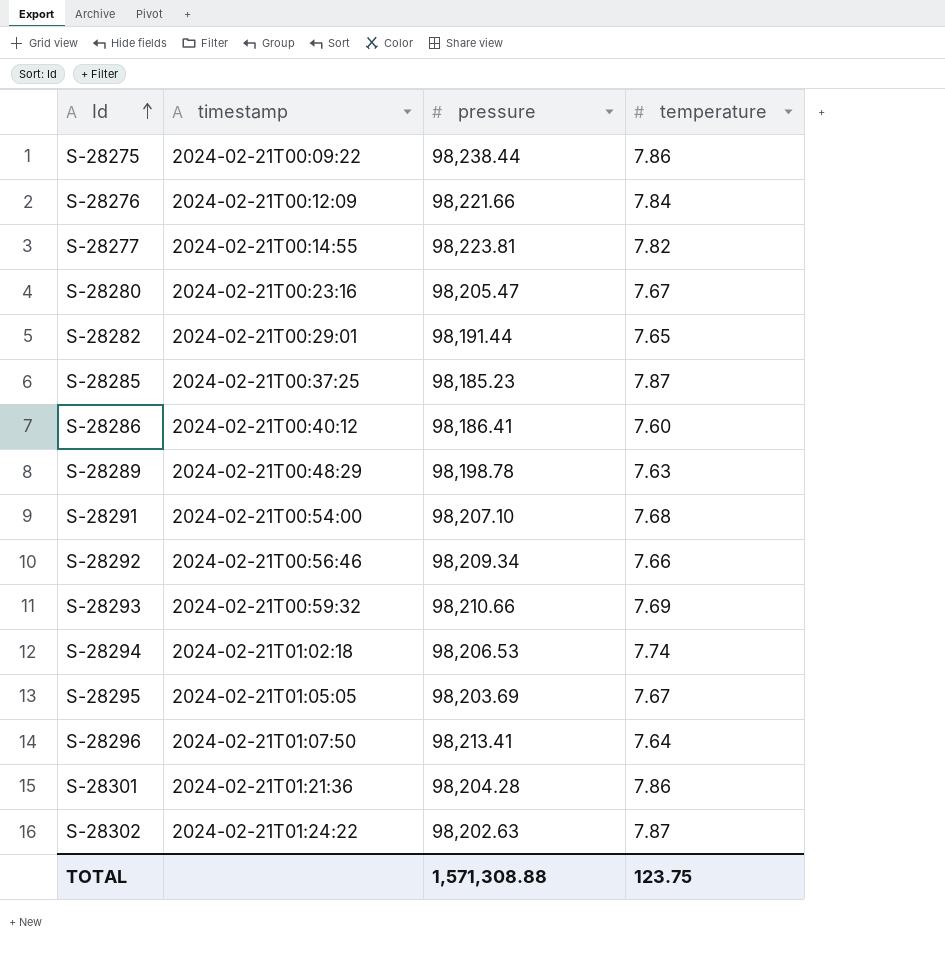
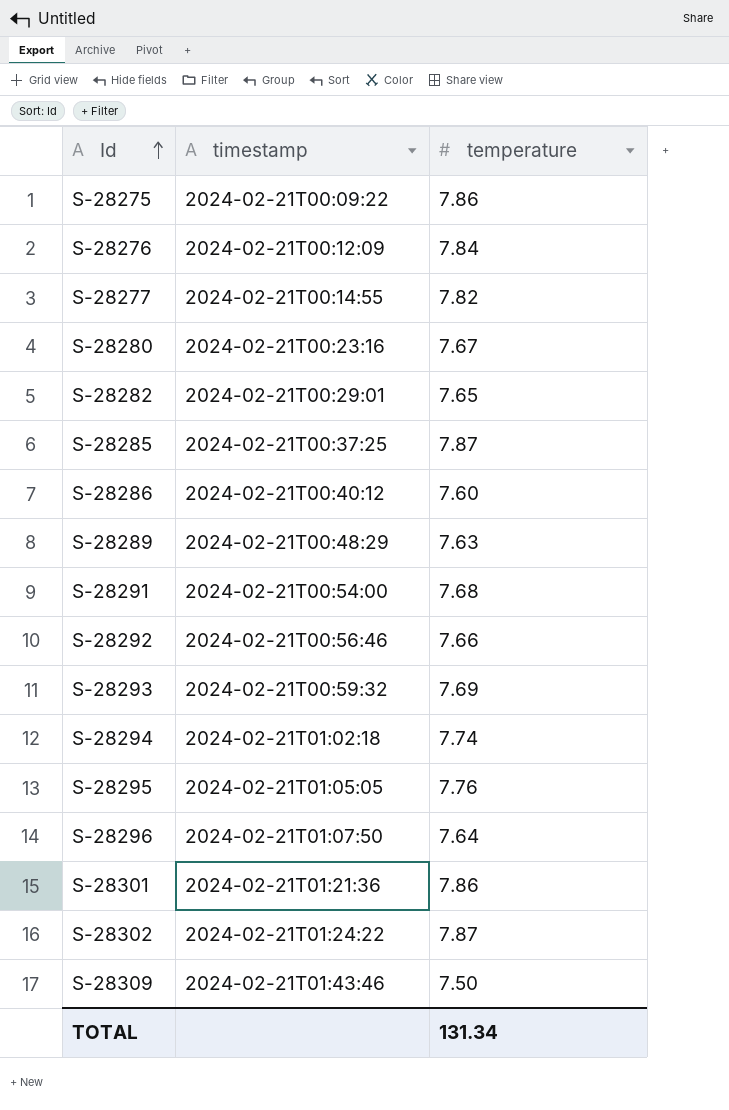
column pressure | position: 3 -> none
S-28295 | temperature: 7.67 -> 7.76
row S-28309: none -> 2024-02-21T01:43:46 | 7.50
TOTAL | temperature: 123.75 -> 131.34

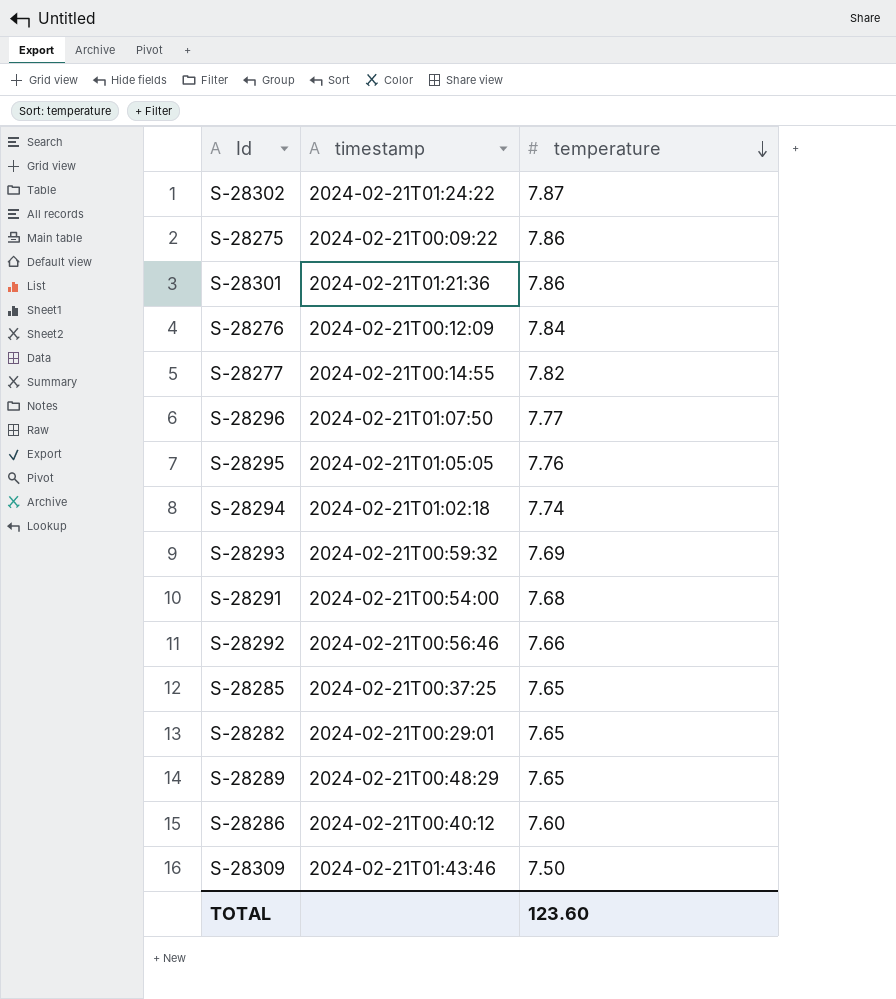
row order: Id ascending -> temperature descending
row S-28280: 2024-02-21T00:23:16 | 7.67 -> none
S-28296 | temperature: 7.64 -> 7.77
S-28285 | temperature: 7.87 -> 7.65
S-28289 | temperature: 7.63 -> 7.65
TOTAL | temperature: 131.34 -> 123.60

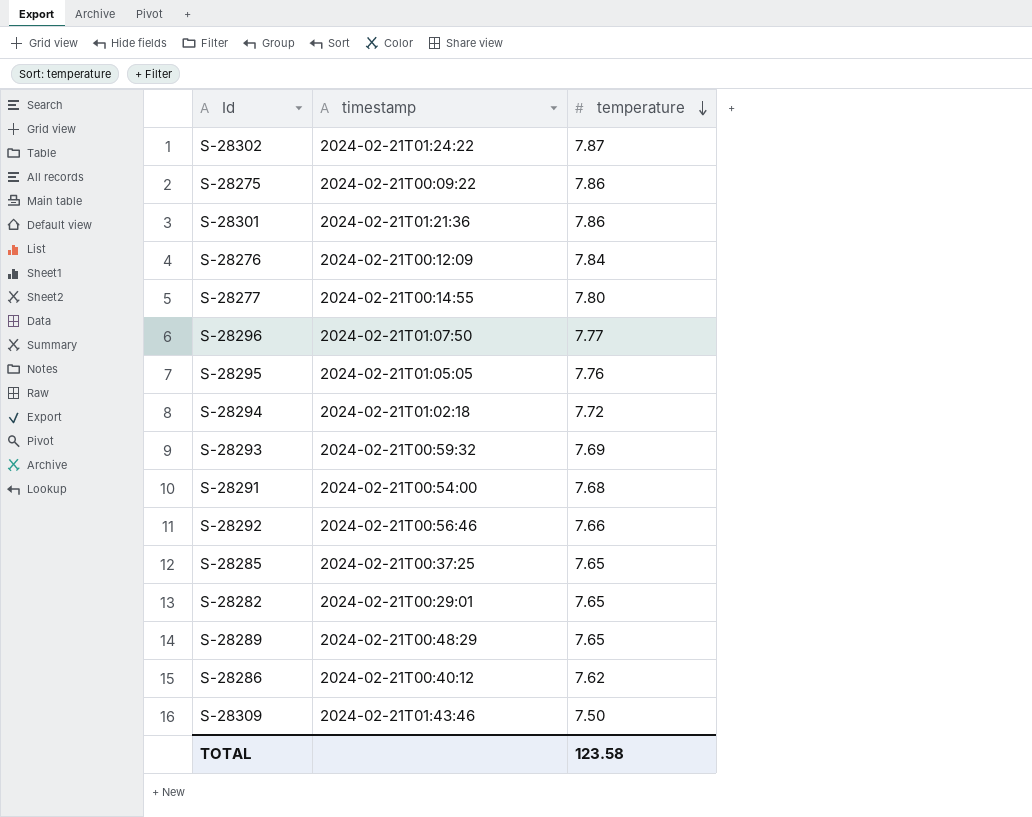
S-28277 | temperature: 7.82 -> 7.80
S-28294 | temperature: 7.74 -> 7.72
S-28286 | temperature: 7.60 -> 7.62
TOTAL | temperature: 123.60 -> 123.58

